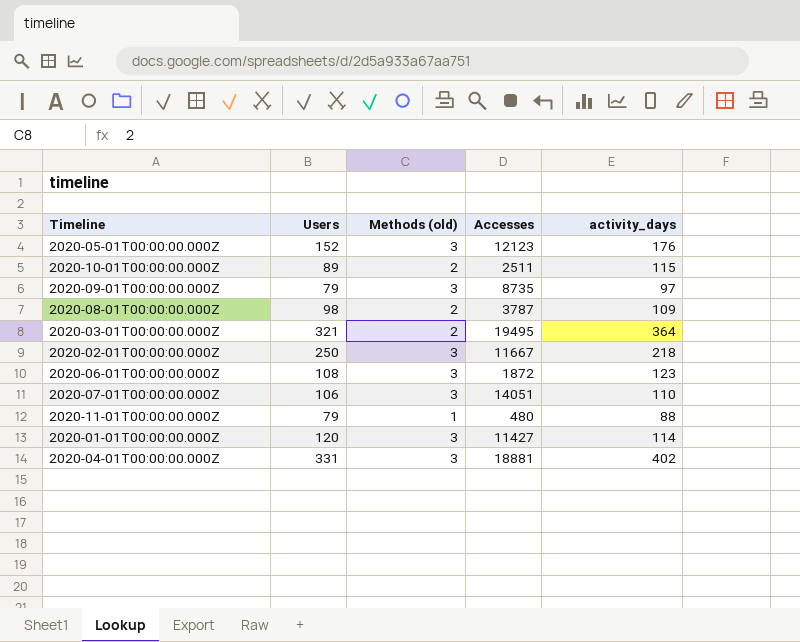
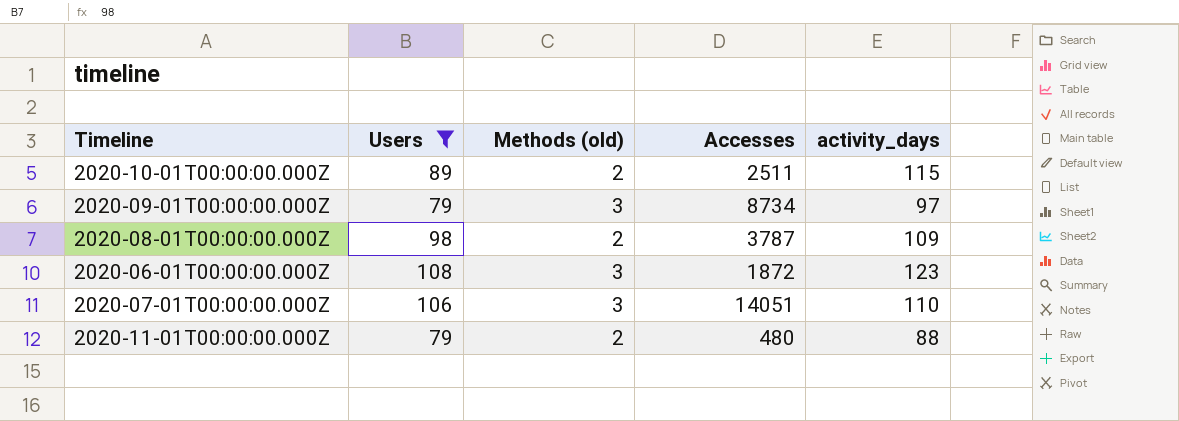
filter: none -> Users <= 108
2020-09-01T00:00:00.000Z | Accesses: 8735 -> 8734
2020-11-01T00:00:00.000Z | Methods (old): 1 -> 2

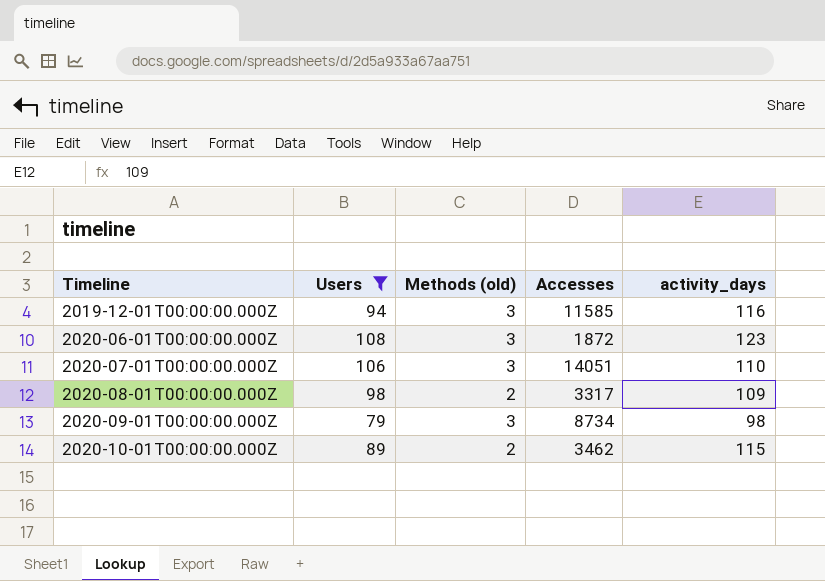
row order: none -> Timeline ascending
row 2020-11-01T00:00:00.000Z: 79 | 2 | 480 | 88 -> none
row 2019-12-01T00:00:00.000Z: none -> 94 | 3 | 11585 | 116
2020-08-01T00:00:00.000Z | Accesses: 3787 -> 3317
2020-09-01T00:00:00.000Z | activity_days: 97 -> 98
2020-10-01T00:00:00.000Z | Accesses: 2511 -> 3462

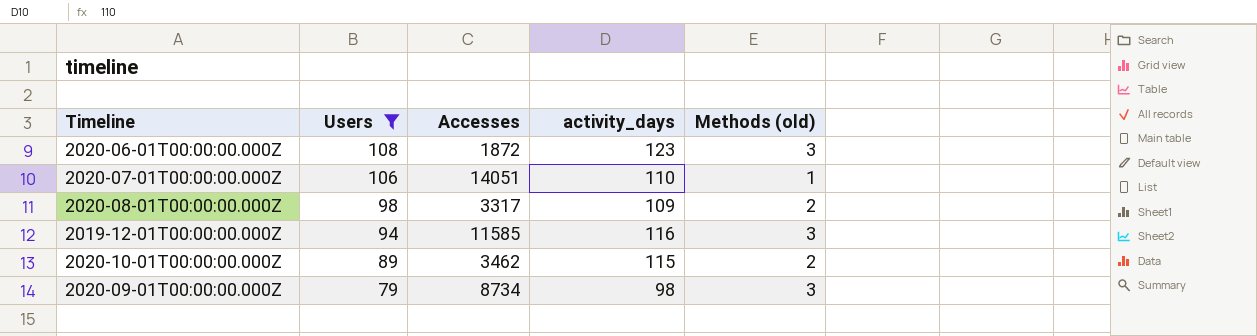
row order: Timeline ascending -> Users descending
column Methods (old) | position: 3 -> 5
2020-07-01T00:00:00.000Z | Methods (old): 3 -> 1

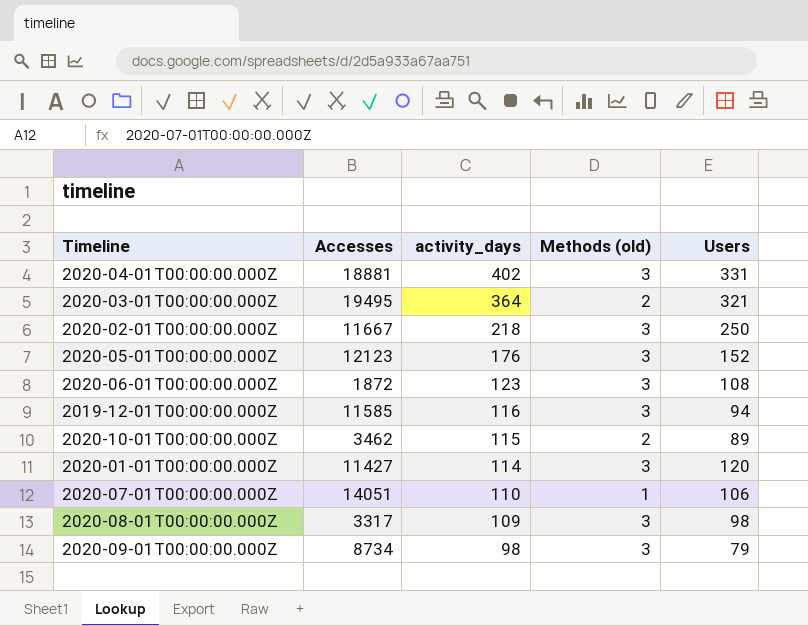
filter: Users <= 108 -> none
row order: Users descending -> activity_days descending
column Users | position: 2 -> 5
2020-08-01T00:00:00.000Z | Methods (old): 2 -> 3

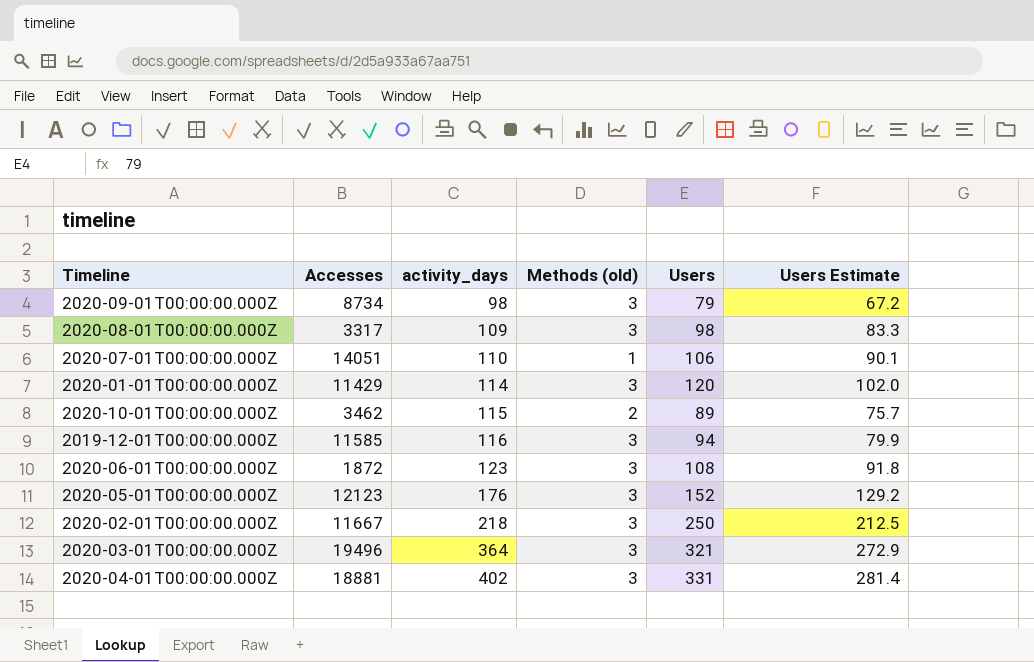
row order: activity_days descending -> activity_days ascending
column Users Estimate | formula: none -> [Users] * 0.85
2020-01-01T00:00:00.000Z | Accesses: 11427 -> 11429
2020-03-01T00:00:00.000Z | Accesses: 19495 -> 19496
2020-03-01T00:00:00.000Z | Methods (old): 2 -> 3

